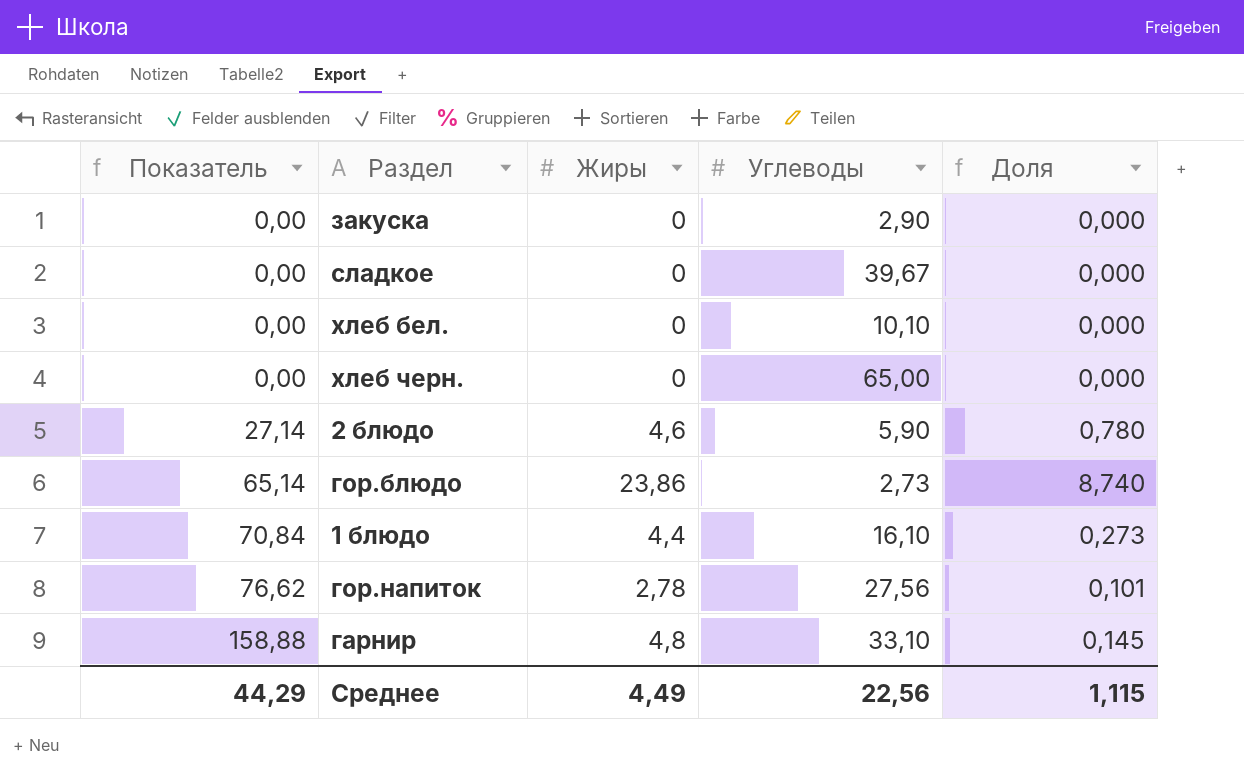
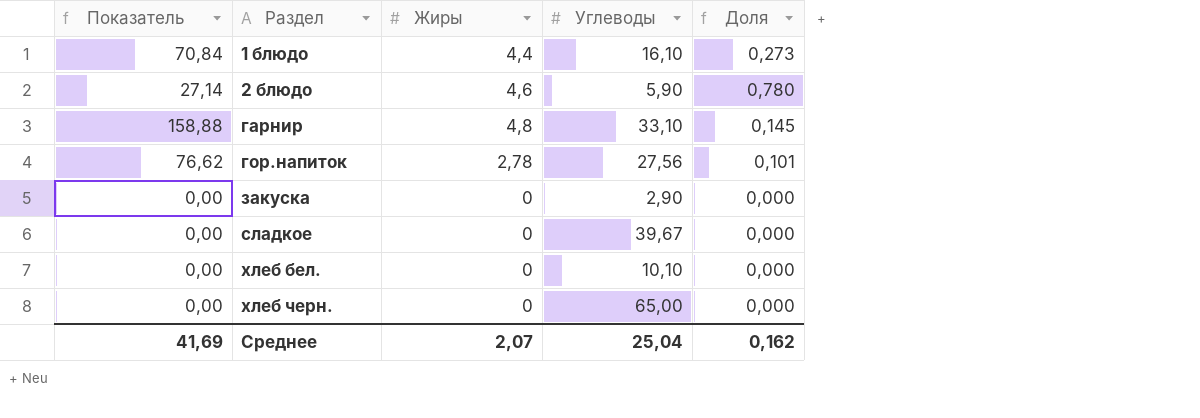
row order: Показатель ascending -> Раздел ascending
row гор.блюдо: 65,14 | 23,86 | 2,73 | 8,740 -> none
Среднее | Показатель: 44,29 -> 41,69
Среднее | Жиры: 4,49 -> 2,07
Среднее | Углеводы: 22,56 -> 25,04
Среднее | Доля: 1,115 -> 0,162

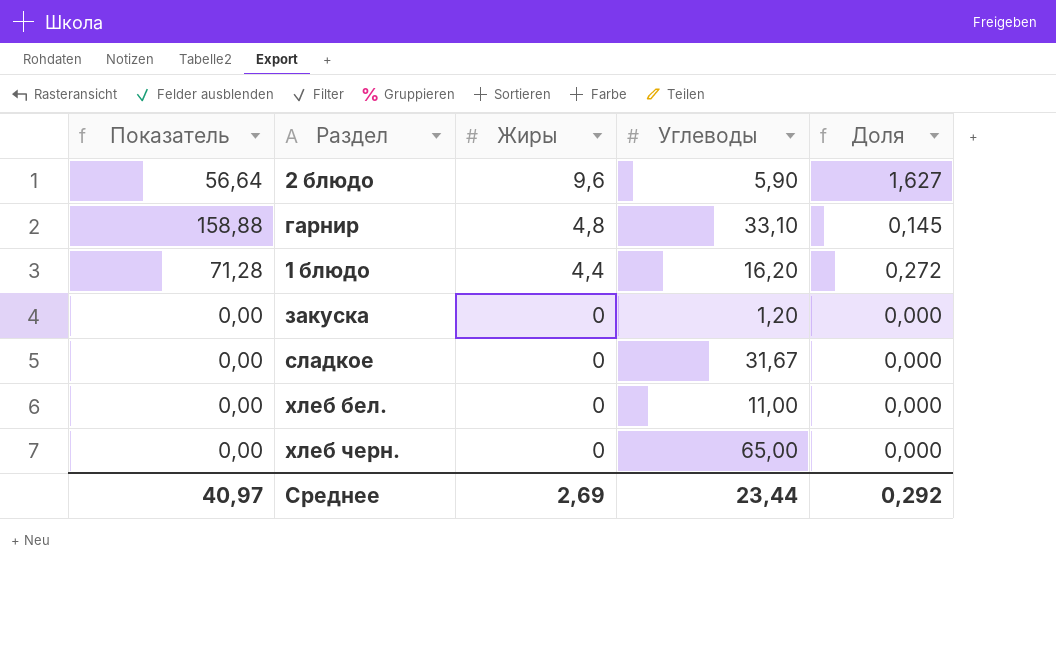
row order: Раздел ascending -> Жиры descending
row гор.напиток: 76,62 | 2,78 | 27,56 | 0,101 -> none
2 блюдо | Показатель: 27,14 -> 56,64
2 блюдо | Жиры: 4,6 -> 9,6
2 блюдо | Доля: 0,780 -> 1,627
1 блюдо | Показатель: 70,84 -> 71,28
1 блюдо | Углеводы: 16,10 -> 16,20
1 блюдо | Доля: 0,273 -> 0,272
закуска | Углеводы: 2,90 -> 1,20
сладкое | Углеводы: 39,67 -> 31,67
хлеб бел. | Углеводы: 10,10 -> 11,00
Среднее | Показатель: 41,69 -> 40,97
Среднее | Жиры: 2,07 -> 2,69
Среднее | Углеводы: 25,04 -> 23,44
Среднее | Доля: 0,162 -> 0,292

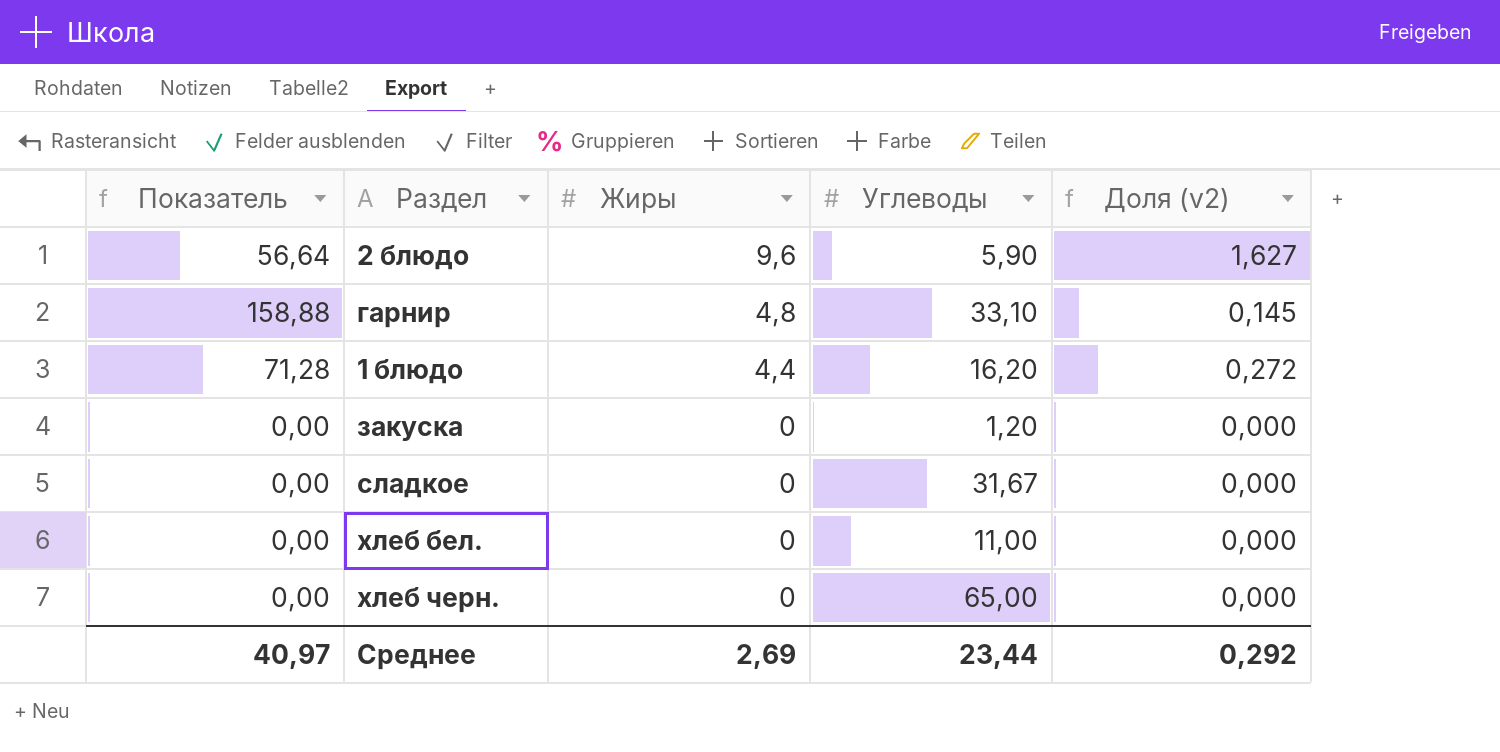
column name: Доля -> Доля (v2)

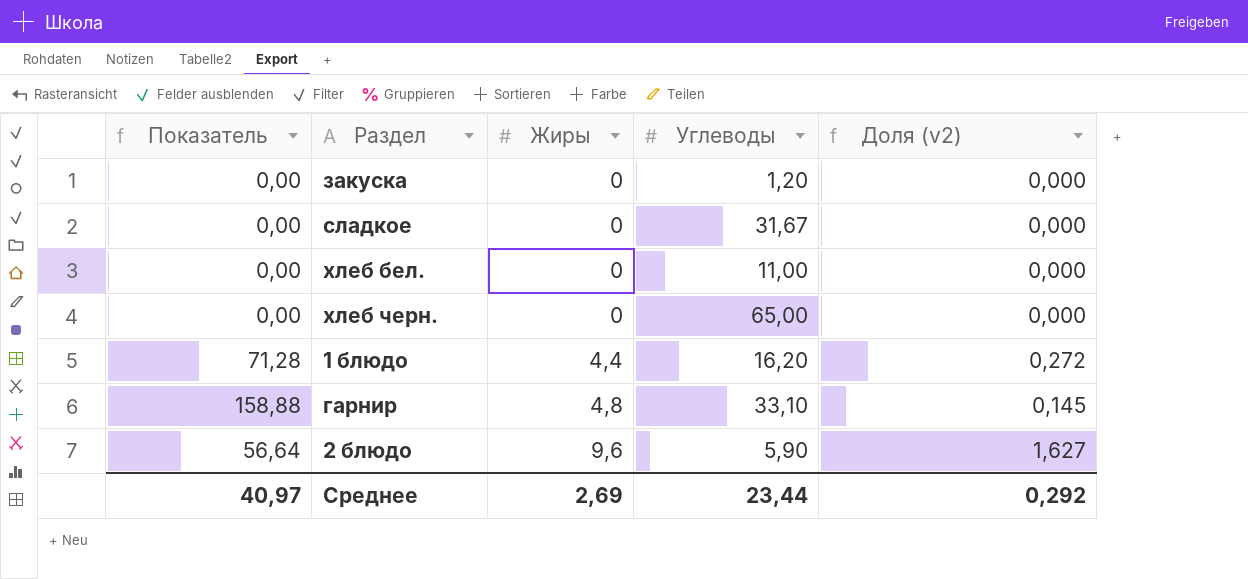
row order: Жиры descending -> Жиры ascending

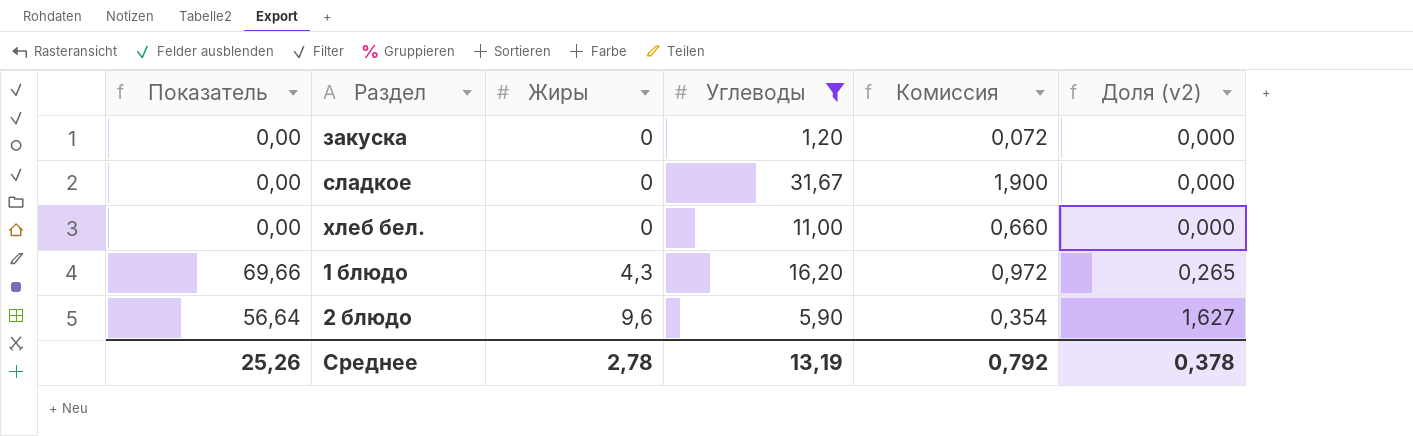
filter: none -> Углеводы <= 31,67
column Комиссия | formula: none -> [Углеводы] * 0,06
1 блюдо | Показатель: 71,28 -> 69,66
1 блюдо | Жиры: 4,4 -> 4,3
1 блюдо | Доля (v2): 0,272 -> 0,265
Среднее | Показатель: 40,97 -> 25,26
Среднее | Жиры: 2,69 -> 2,78
Среднее | Углеводы: 23,44 -> 13,19
Среднее | Доля (v2): 0,292 -> 0,378

